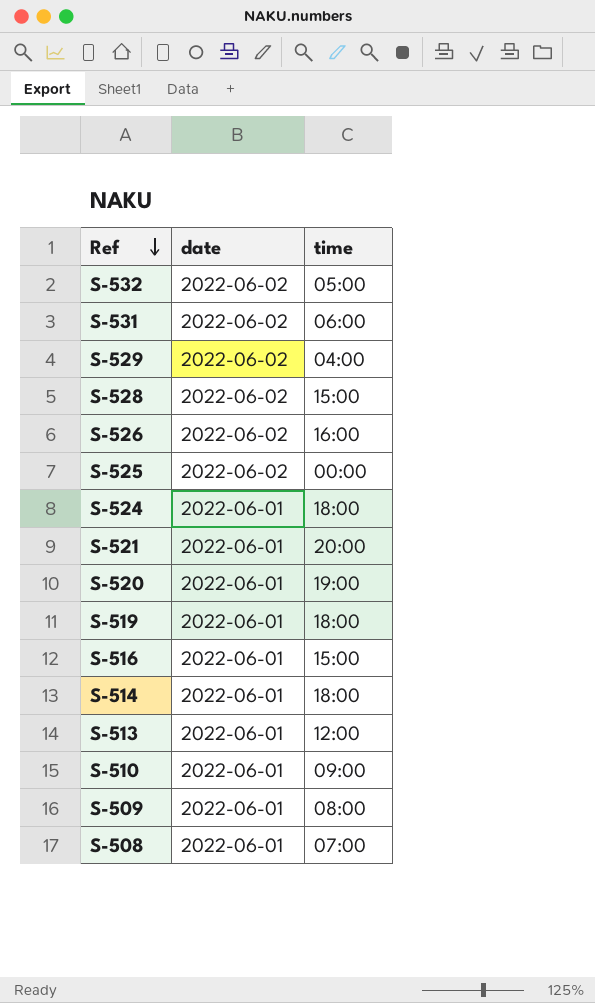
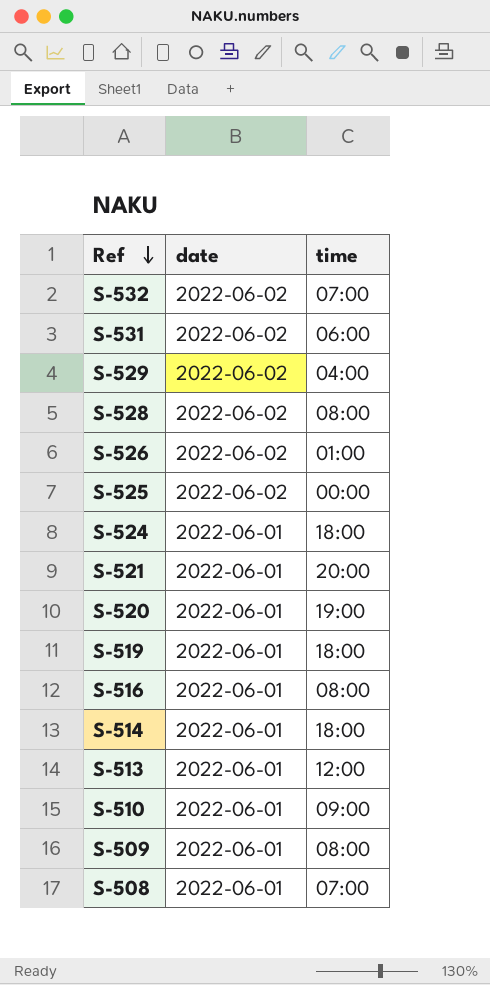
S-532 | time: 05:00 -> 07:00
S-528 | time: 15:00 -> 08:00
S-526 | time: 16:00 -> 01:00
S-516 | time: 15:00 -> 08:00

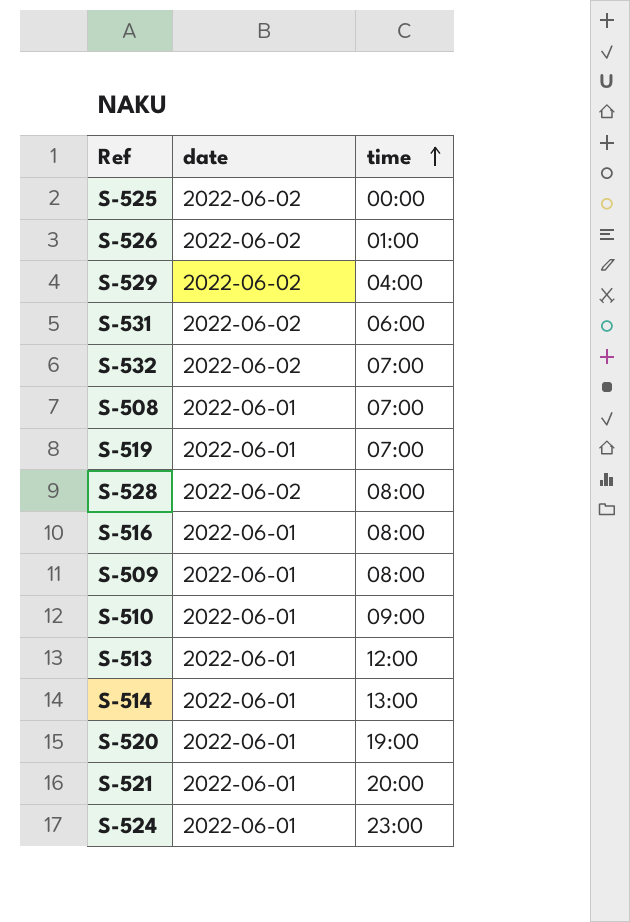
row order: Ref descending -> time ascending
S-519 | time: 18:00 -> 07:00
S-514 | time: 18:00 -> 13:00
S-524 | time: 18:00 -> 23:00

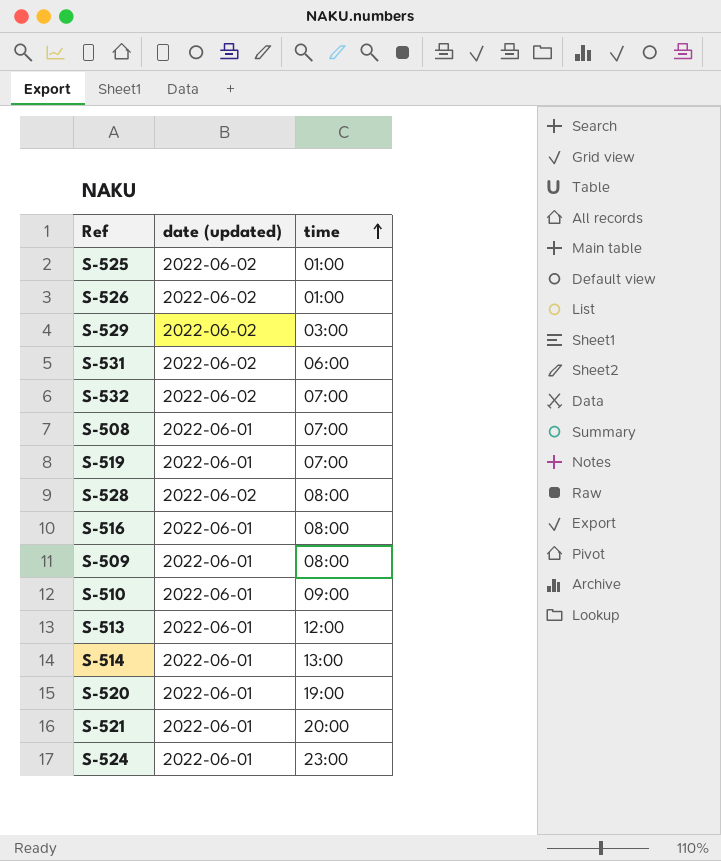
column name: date -> date (updated)
S-525 | time: 00:00 -> 01:00
S-529 | time: 04:00 -> 03:00

